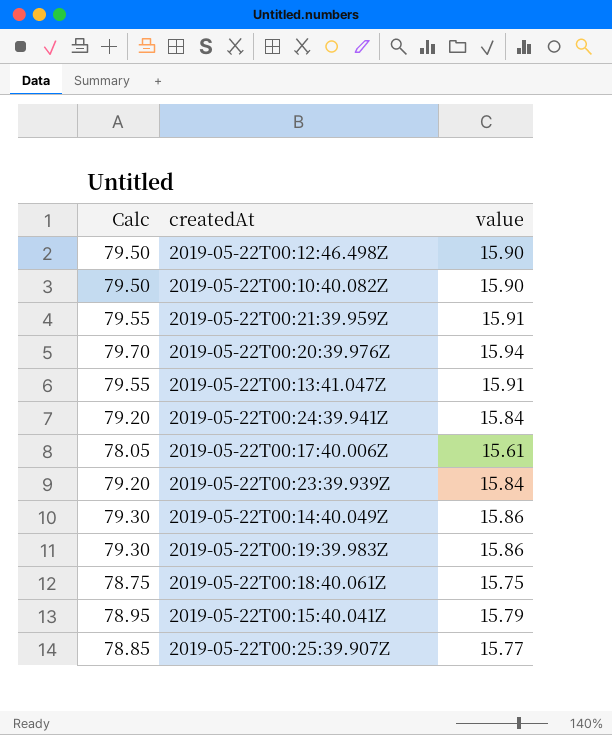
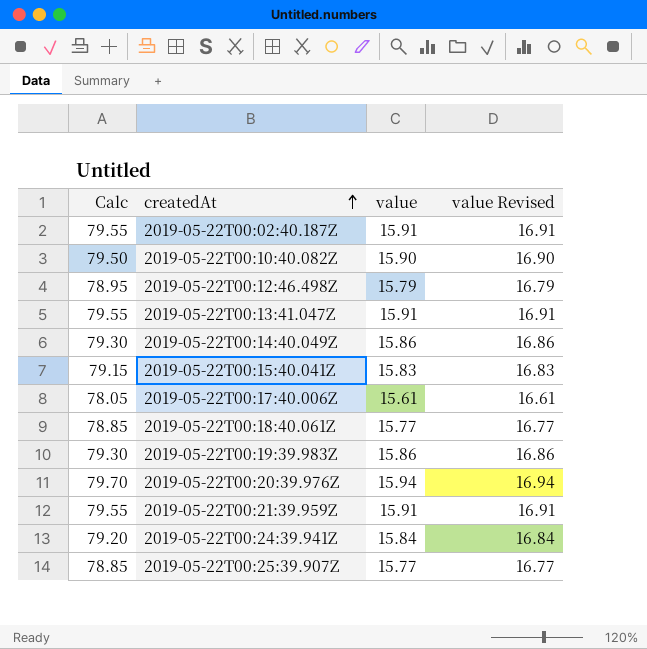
row order: none -> createdAt ascending
column value Revised | formula: none -> [value] + 1
row 2019-05-22T00:23:39.939Z: 79.20 | 15.84 -> none
row 2019-05-22T00:02:40.187Z: none -> 79.55 | 15.91 | 16.91
2019-05-22T00:12:46.498Z | Calc: 79.50 -> 78.95
2019-05-22T00:12:46.498Z | value: 15.90 -> 15.79
2019-05-22T00:15:40.041Z | Calc: 78.95 -> 79.15
2019-05-22T00:15:40.041Z | value: 15.79 -> 15.83
2019-05-22T00:18:40.061Z | Calc: 78.75 -> 78.85
2019-05-22T00:18:40.061Z | value: 15.75 -> 15.77

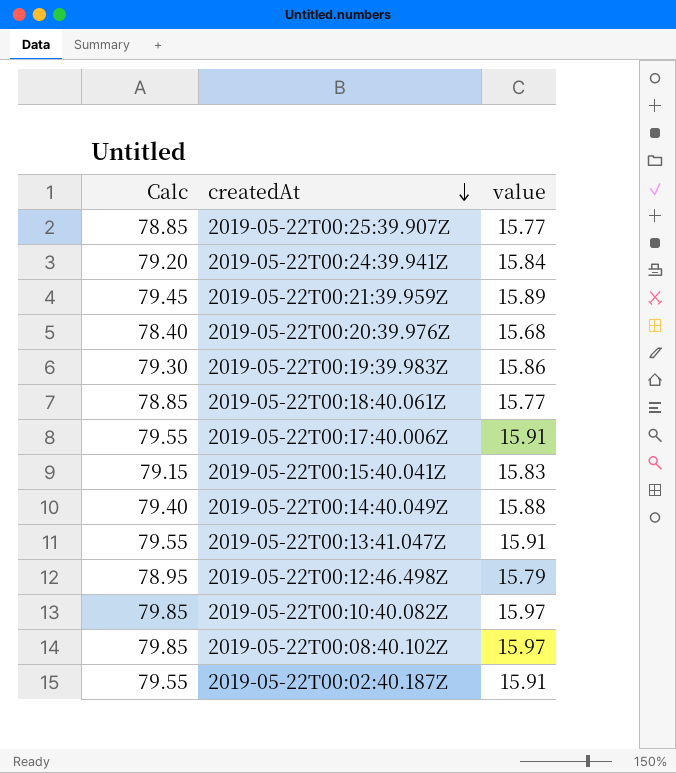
row order: createdAt ascending -> createdAt descending
column value Revised | formula: [value] + 1 -> none
2019-05-22T00:21:39.959Z | Calc: 79.55 -> 79.45
2019-05-22T00:21:39.959Z | value: 15.91 -> 15.89
2019-05-22T00:20:39.976Z | Calc: 79.70 -> 78.40
2019-05-22T00:20:39.976Z | value: 15.94 -> 15.68
2019-05-22T00:17:40.006Z | Calc: 78.05 -> 79.55
2019-05-22T00:17:40.006Z | value: 15.61 -> 15.91
2019-05-22T00:14:40.049Z | Calc: 79.30 -> 79.40
2019-05-22T00:14:40.049Z | value: 15.86 -> 15.88
2019-05-22T00:10:40.082Z | Calc: 79.50 -> 79.85
2019-05-22T00:10:40.082Z | value: 15.90 -> 15.97
row 2019-05-22T00:08:40.102Z: none -> 79.85 | 15.97

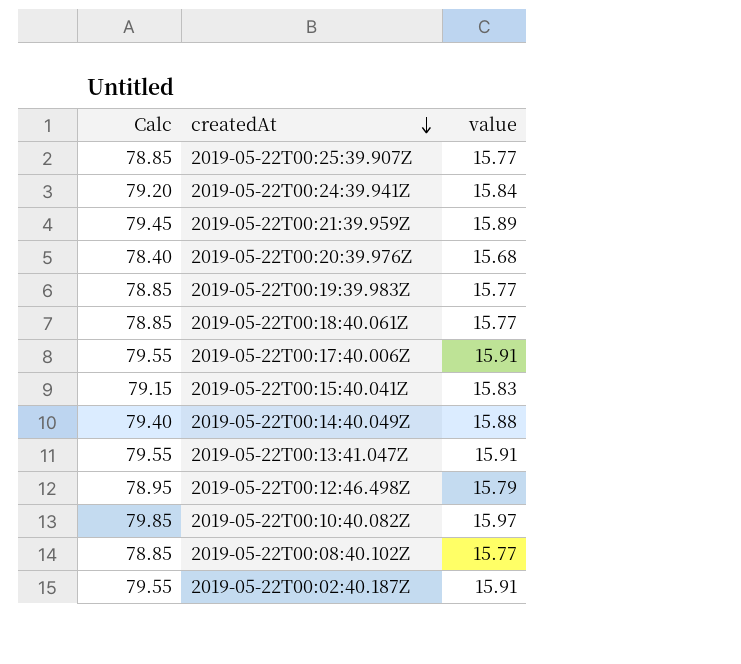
2019-05-22T00:19:39.983Z | Calc: 79.30 -> 78.85
2019-05-22T00:19:39.983Z | value: 15.86 -> 15.77
2019-05-22T00:08:40.102Z | Calc: 79.85 -> 78.85
2019-05-22T00:08:40.102Z | value: 15.97 -> 15.77

